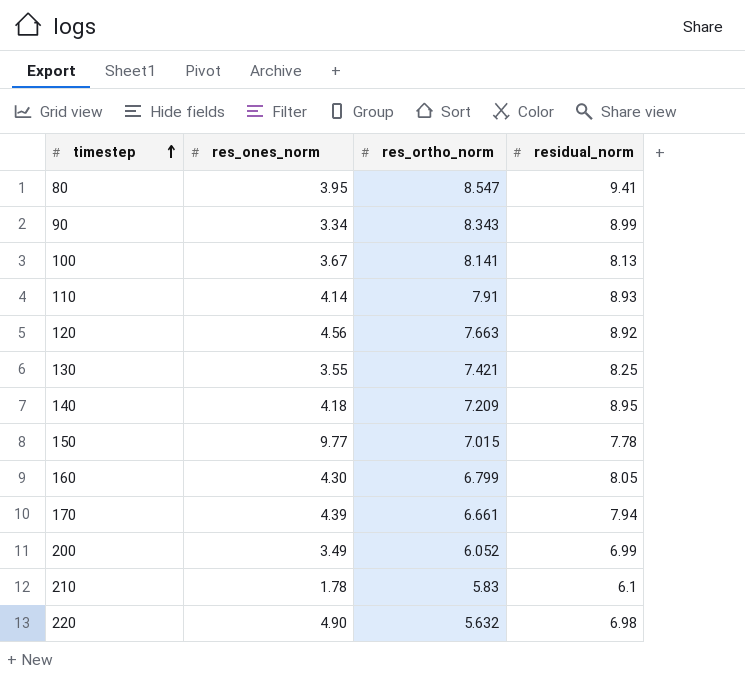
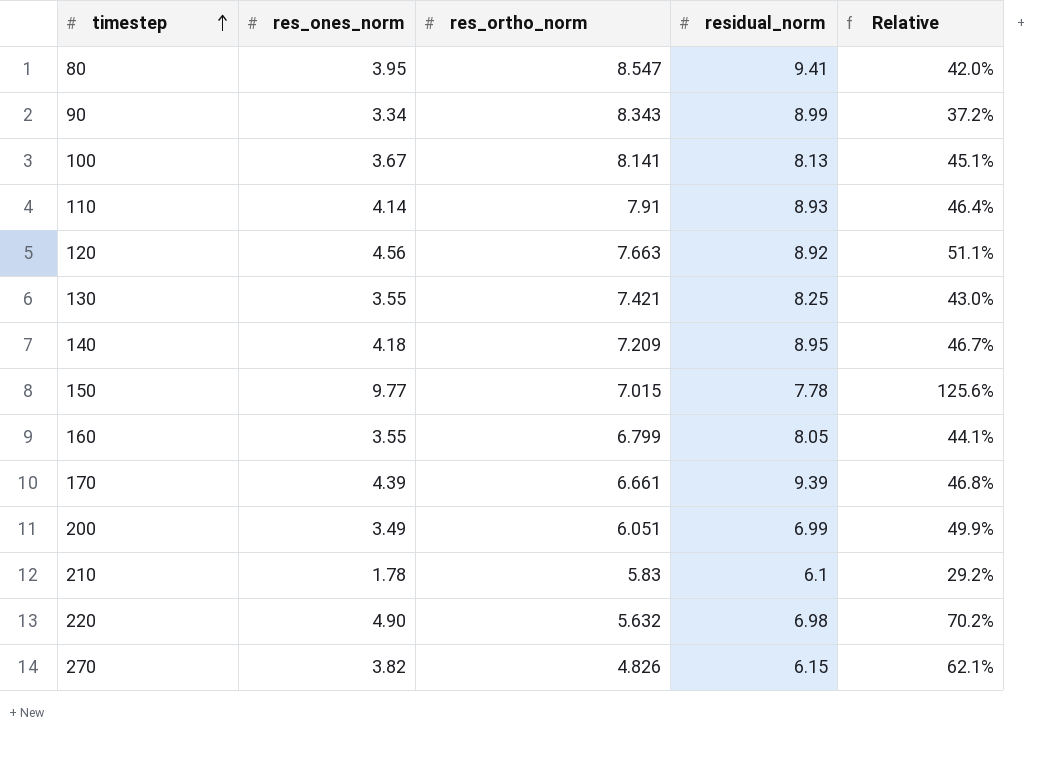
column Relative | formula: none -> [res_ones_norm] / [residual_norm]
160 | res_ones_norm: 4.30 -> 3.55
170 | residual_norm: 7.94 -> 9.39
200 | res_ortho_norm: 6.052 -> 6.051
row 270: none -> 3.82 | 4.826 | 6.15 | 62.1%

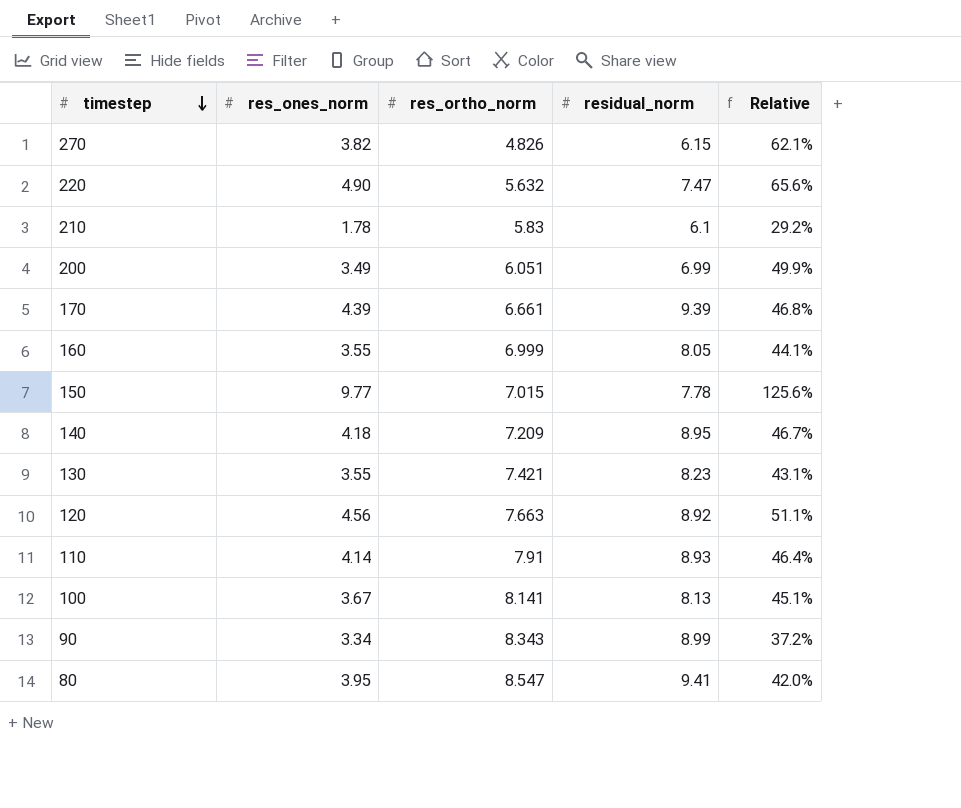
row order: timestep ascending -> timestep descending
220 | residual_norm: 6.98 -> 7.47
220 | Relative: 70.2% -> 65.6%
160 | res_ortho_norm: 6.799 -> 6.999
130 | residual_norm: 8.25 -> 8.23
130 | Relative: 43.0% -> 43.1%

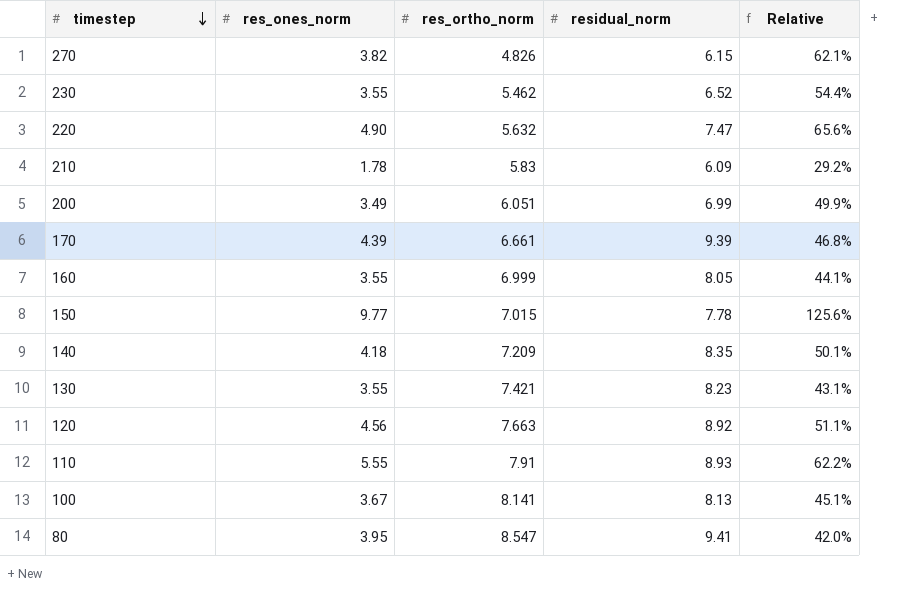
row 90: 3.34 | 8.343 | 8.99 | 37.2% -> none
row 230: none -> 3.55 | 5.462 | 6.52 | 54.4%
210 | residual_norm: 6.1 -> 6.09
140 | residual_norm: 8.95 -> 8.35
140 | Relative: 46.7% -> 50.1%
110 | res_ones_norm: 4.14 -> 5.55
110 | Relative: 46.4% -> 62.2%

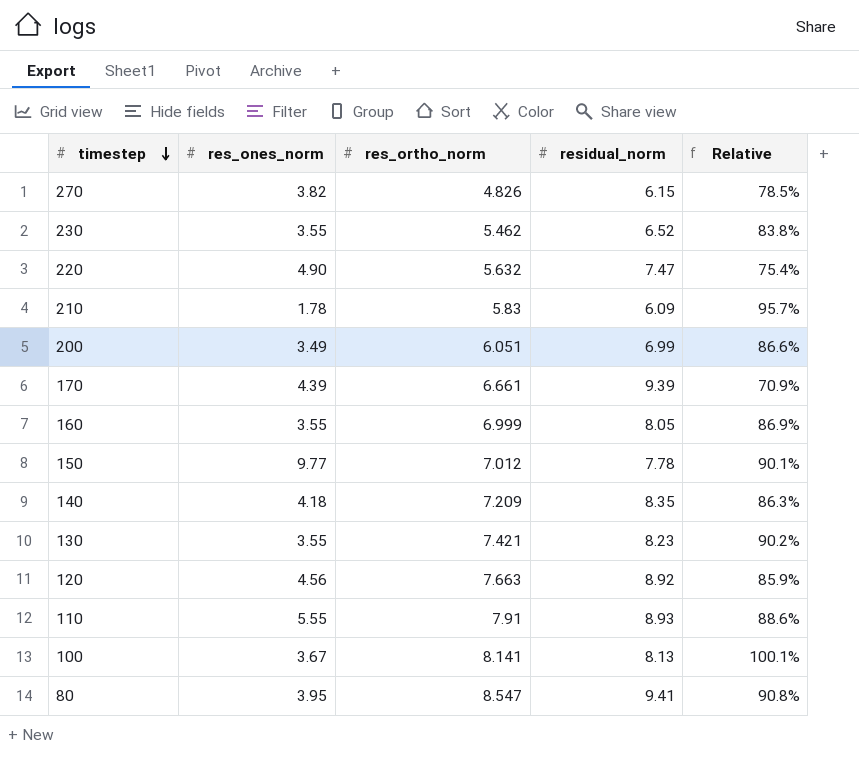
column Relative | formula: [res_ones_norm] / [residual_norm] -> [res_ortho_norm] / [residual_norm]
150 | res_ortho_norm: 7.015 -> 7.012

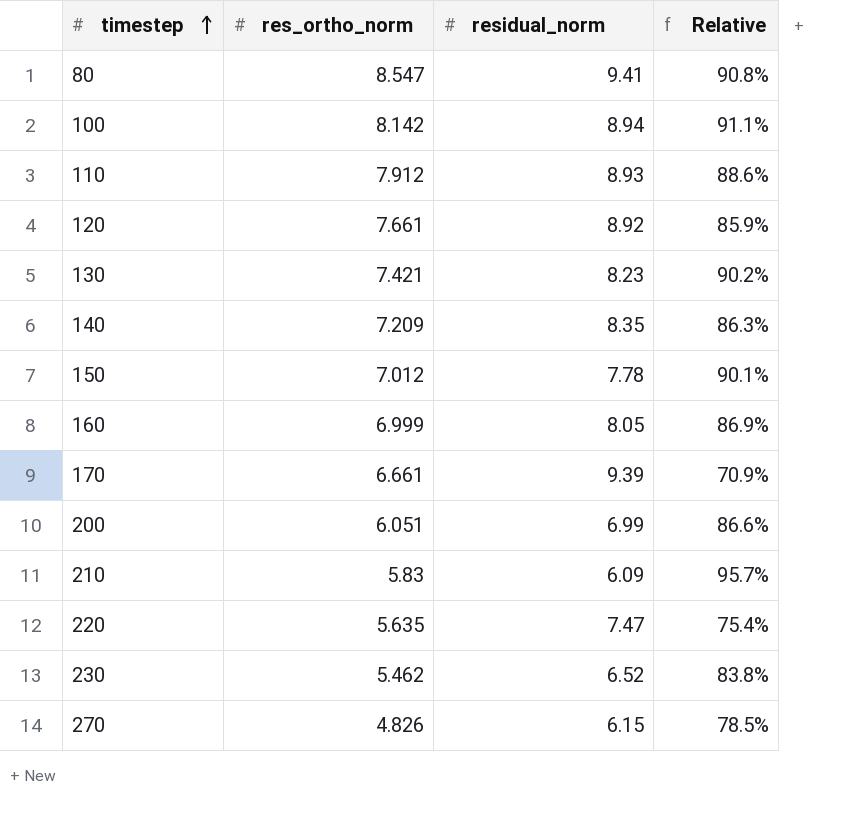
row order: timestep descending -> timestep ascending
column res_ones_norm | position: 2 -> none
100 | res_ortho_norm: 8.141 -> 8.142
100 | residual_norm: 8.13 -> 8.94
100 | Relative: 100.1% -> 91.1%
110 | res_ortho_norm: 7.91 -> 7.912
120 | res_ortho_norm: 7.663 -> 7.661
220 | res_ortho_norm: 5.632 -> 5.635

